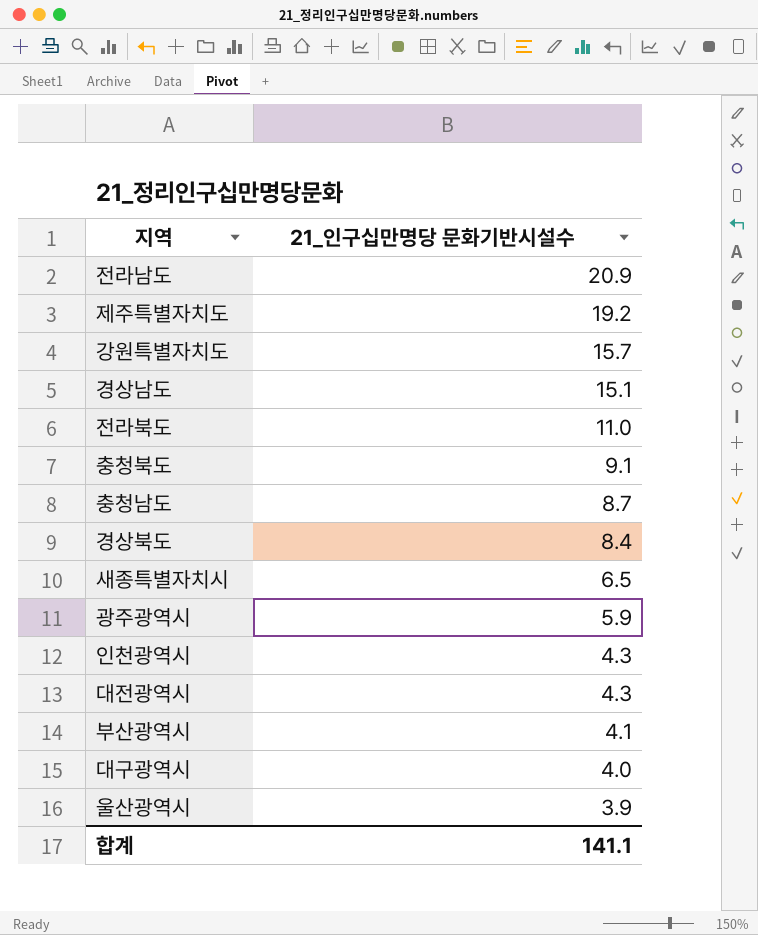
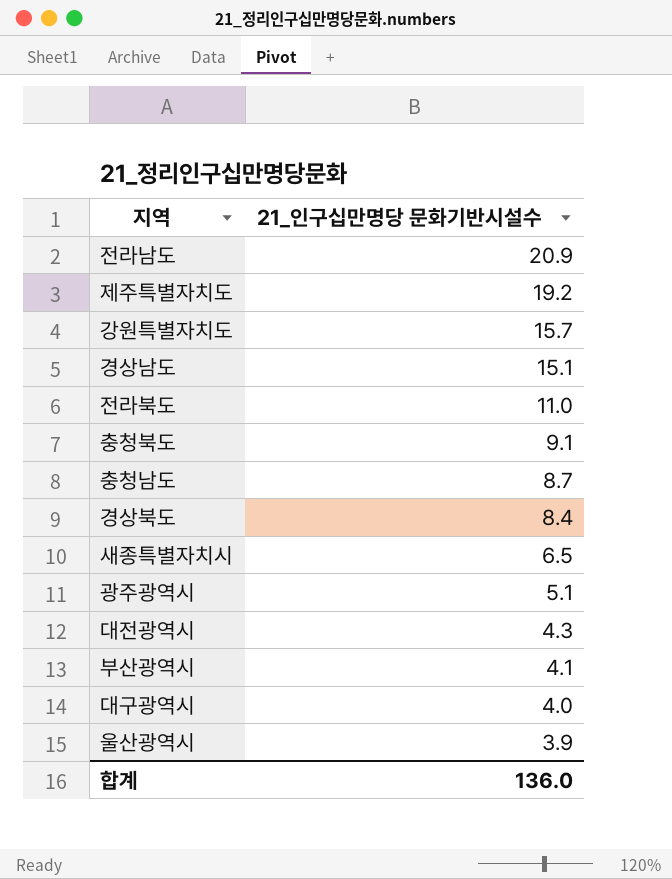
row 인천광역시: 4.3 -> none
광주광역시 | 21_인구십만명당 문화기반시설수: 5.9 -> 5.1
합계 | 21_인구십만명당 문화기반시설수: 141.1 -> 136.0

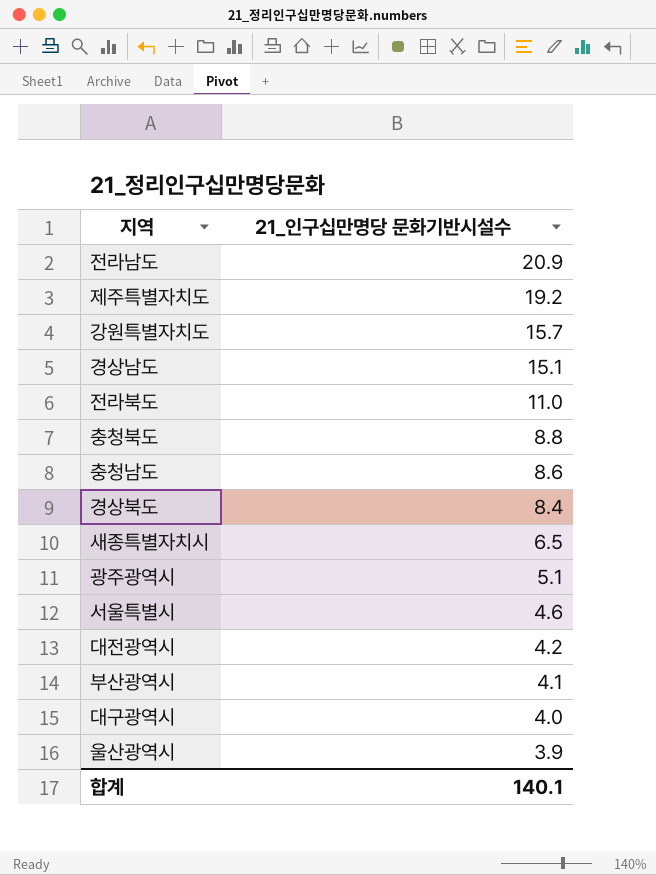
충청북도 | 21_인구십만명당 문화기반시설수: 9.1 -> 8.8
충청남도 | 21_인구십만명당 문화기반시설수: 8.7 -> 8.6
row 서울특별시: none -> 4.6
대전광역시 | 21_인구십만명당 문화기반시설수: 4.3 -> 4.2
합계 | 21_인구십만명당 문화기반시설수: 136.0 -> 140.1

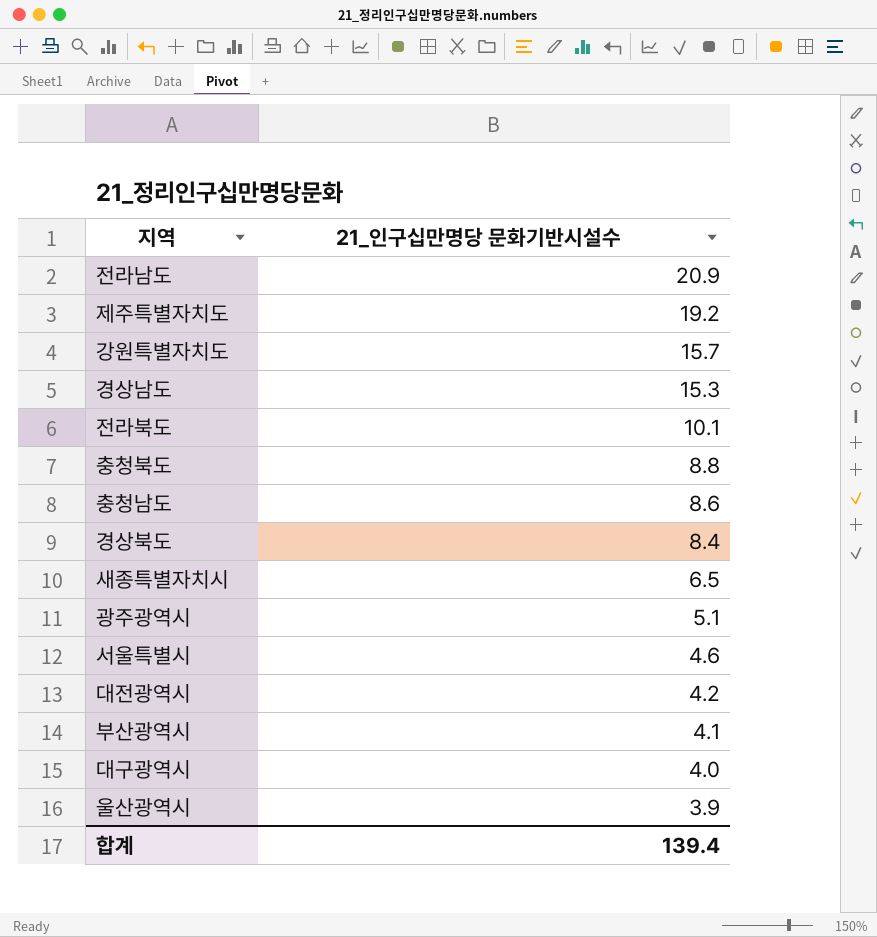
경상남도 | 21_인구십만명당 문화기반시설수: 15.1 -> 15.3
전라북도 | 21_인구십만명당 문화기반시설수: 11.0 -> 10.1
합계 | 21_인구십만명당 문화기반시설수: 140.1 -> 139.4

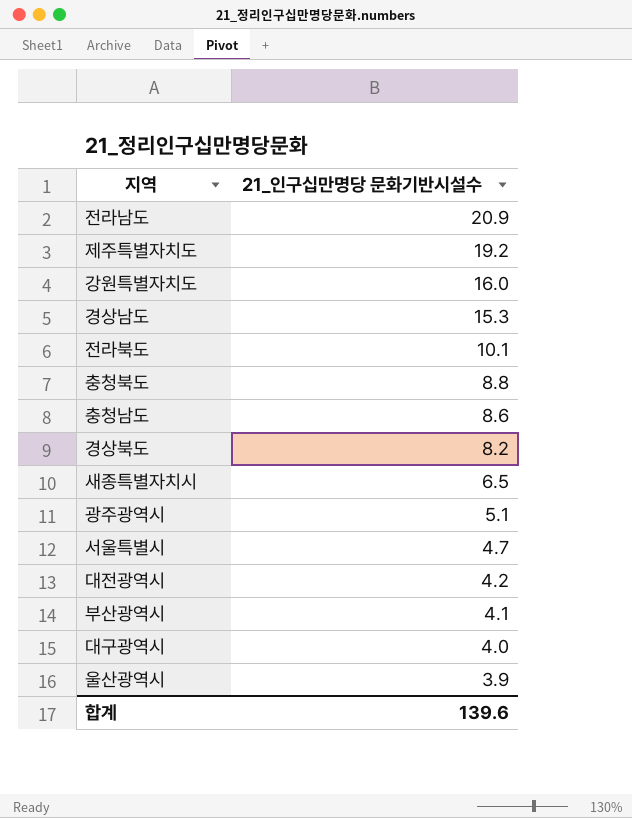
강원특별자치도 | 21_인구십만명당 문화기반시설수: 15.7 -> 16.0
경상북도 | 21_인구십만명당 문화기반시설수: 8.4 -> 8.2
서울특별시 | 21_인구십만명당 문화기반시설수: 4.6 -> 4.7
합계 | 21_인구십만명당 문화기반시설수: 139.4 -> 139.6

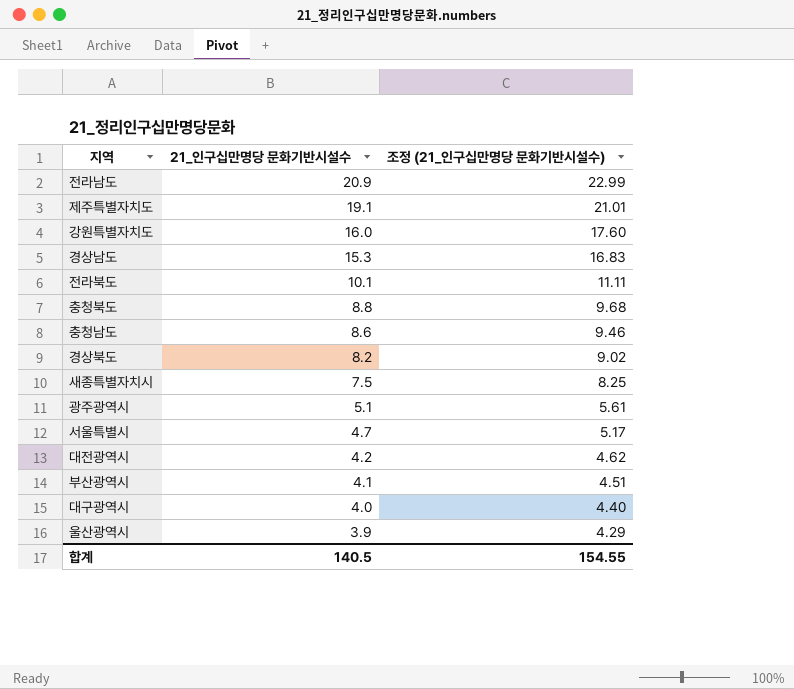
column 조정 (21_인구십만명당 문화기반시설수) | formula: none -> [21_인구십만명당 문화기반시설수] * 1.1
제주특별자치도 | 21_인구십만명당 문화기반시설수: 19.2 -> 19.1
새종특별자치시 | 21_인구십만명당 문화기반시설수: 6.5 -> 7.5
합계 | 21_인구십만명당 문화기반시설수: 139.6 -> 140.5

